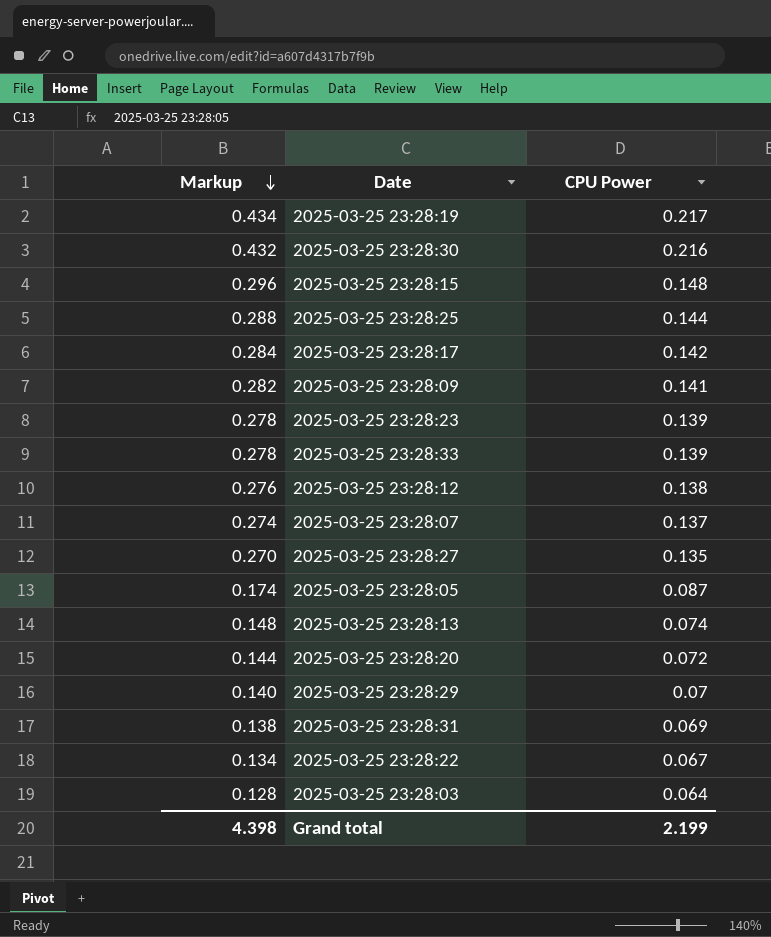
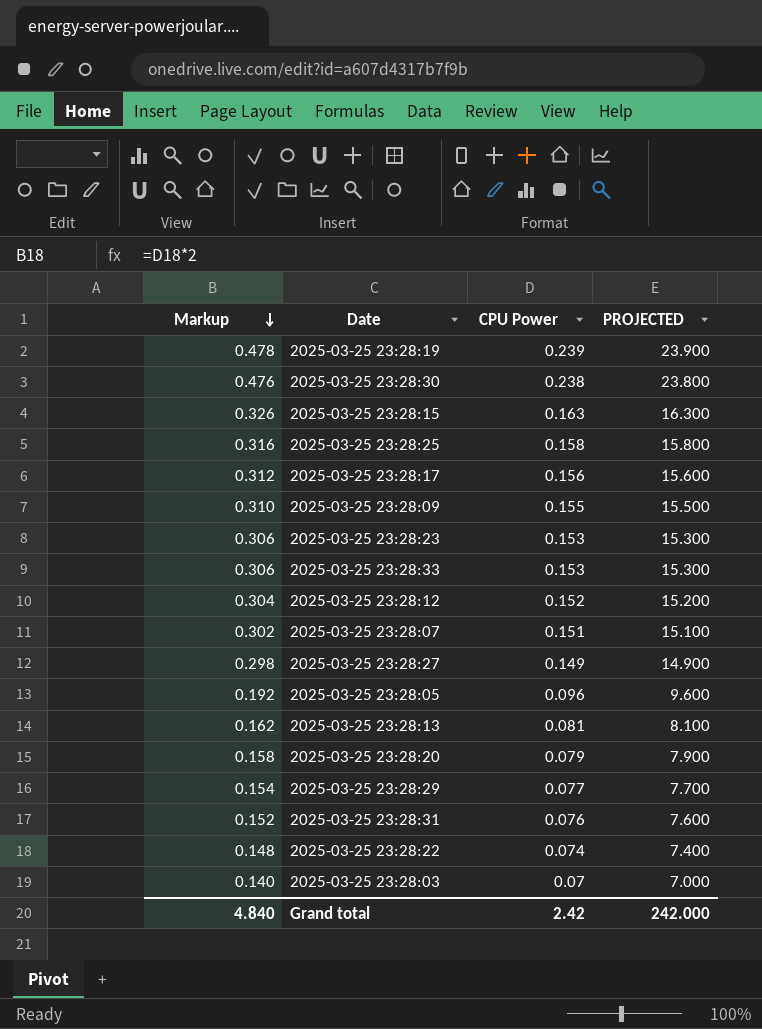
column PROJECTED | formula: none -> [CPU Power] * 100
2025-03-25 23:28:19 | Markup: 0.434 -> 0.478
2025-03-25 23:28:19 | CPU Power: 0.217 -> 0.239
2025-03-25 23:28:30 | Markup: 0.432 -> 0.476
2025-03-25 23:28:30 | CPU Power: 0.216 -> 0.238
2025-03-25 23:28:15 | Markup: 0.296 -> 0.326
2025-03-25 23:28:15 | CPU Power: 0.148 -> 0.163
2025-03-25 23:28:25 | Markup: 0.288 -> 0.316
2025-03-25 23:28:25 | CPU Power: 0.144 -> 0.158
2025-03-25 23:28:17 | Markup: 0.284 -> 0.312
2025-03-25 23:28:17 | CPU Power: 0.142 -> 0.156
2025-03-25 23:28:09 | Markup: 0.282 -> 0.310
2025-03-25 23:28:09 | CPU Power: 0.141 -> 0.155
2025-03-25 23:28:23 | Markup: 0.278 -> 0.306
2025-03-25 23:28:23 | CPU Power: 0.139 -> 0.153
2025-03-25 23:28:33 | Markup: 0.278 -> 0.306
2025-03-25 23:28:33 | CPU Power: 0.139 -> 0.153
2025-03-25 23:28:12 | Markup: 0.276 -> 0.304
2025-03-25 23:28:12 | CPU Power: 0.138 -> 0.152
2025-03-25 23:28:07 | Markup: 0.274 -> 0.302
2025-03-25 23:28:07 | CPU Power: 0.137 -> 0.151
2025-03-25 23:28:27 | Markup: 0.270 -> 0.298
2025-03-25 23:28:27 | CPU Power: 0.135 -> 0.149
2025-03-25 23:28:05 | Markup: 0.174 -> 0.192
2025-03-25 23:28:05 | CPU Power: 0.087 -> 0.096
2025-03-25 23:28:13 | Markup: 0.148 -> 0.162
2025-03-25 23:28:13 | CPU Power: 0.074 -> 0.081
2025-03-25 23:28:20 | Markup: 0.144 -> 0.158
2025-03-25 23:28:20 | CPU Power: 0.072 -> 0.079
2025-03-25 23:28:29 | Markup: 0.140 -> 0.154
2025-03-25 23:28:29 | CPU Power: 0.07 -> 0.077
2025-03-25 23:28:31 | Markup: 0.138 -> 0.152
2025-03-25 23:28:31 | CPU Power: 0.069 -> 0.076
2025-03-25 23:28:22 | Markup: 0.134 -> 0.148
2025-03-25 23:28:22 | CPU Power: 0.067 -> 0.074
2025-03-25 23:28:03 | Markup: 0.128 -> 0.140
2025-03-25 23:28:03 | CPU Power: 0.064 -> 0.07
Grand total | Markup: 4.398 -> 4.840
Grand total | CPU Power: 2.199 -> 2.42

